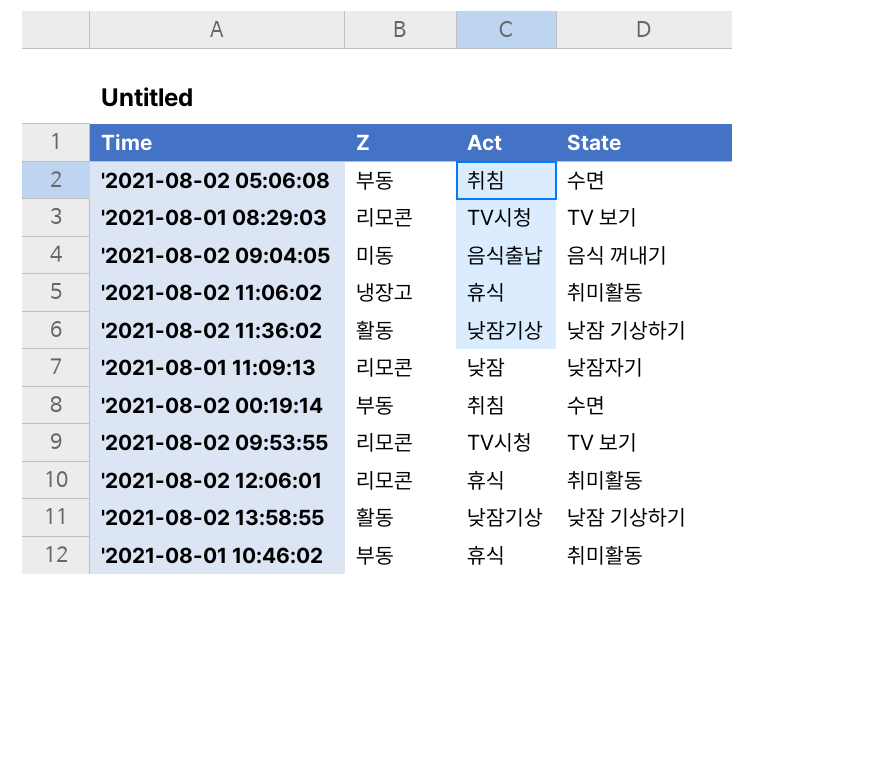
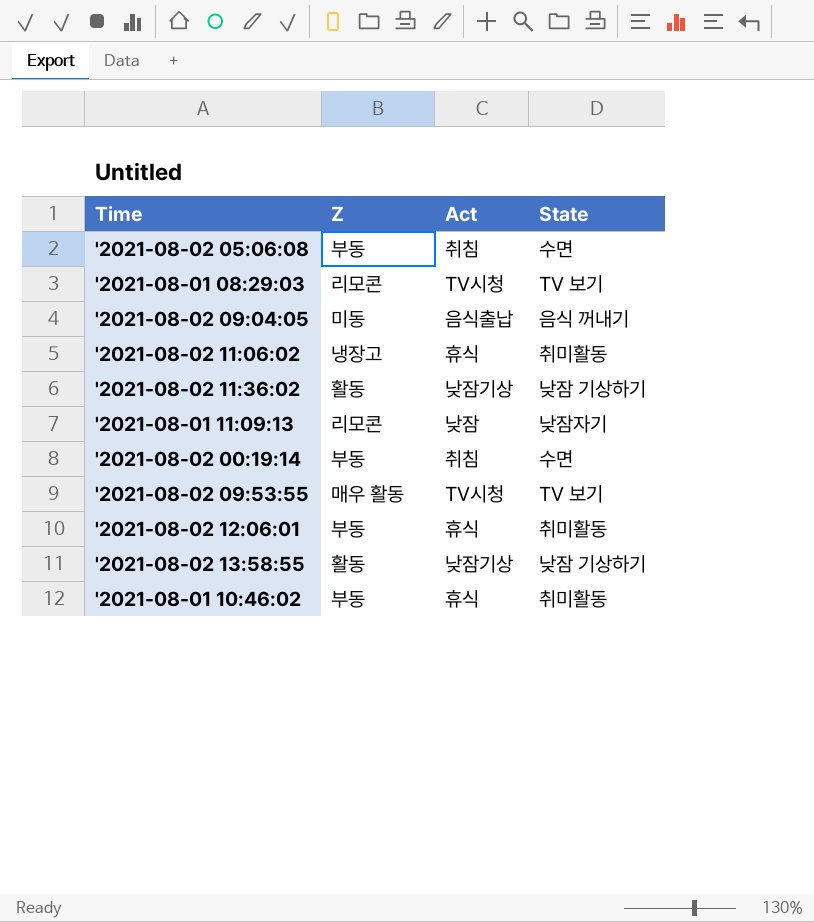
'2021-08-02 09:53:55 | Z: 리모콘 -> 매우 활동
'2021-08-02 12:06:01 | Z: 리모콘 -> 부동

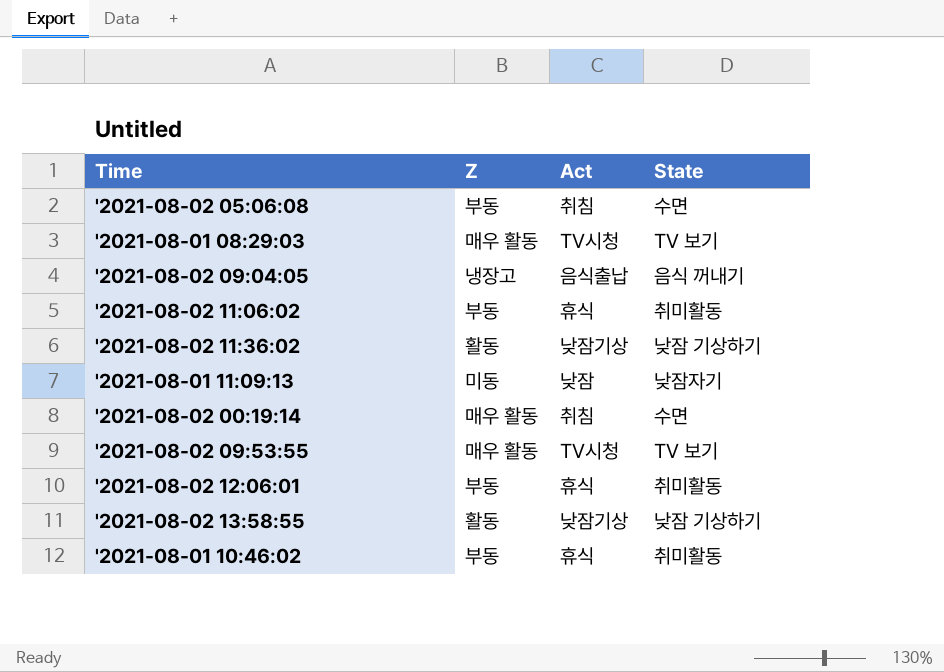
'2021-08-01 08:29:03 | Z: 리모콘 -> 매우 활동
'2021-08-02 09:04:05 | Z: 미동 -> 냉장고
'2021-08-02 11:06:02 | Z: 냉장고 -> 부동
'2021-08-01 11:09:13 | Z: 리모콘 -> 미동
'2021-08-02 00:19:14 | Z: 부동 -> 매우 활동

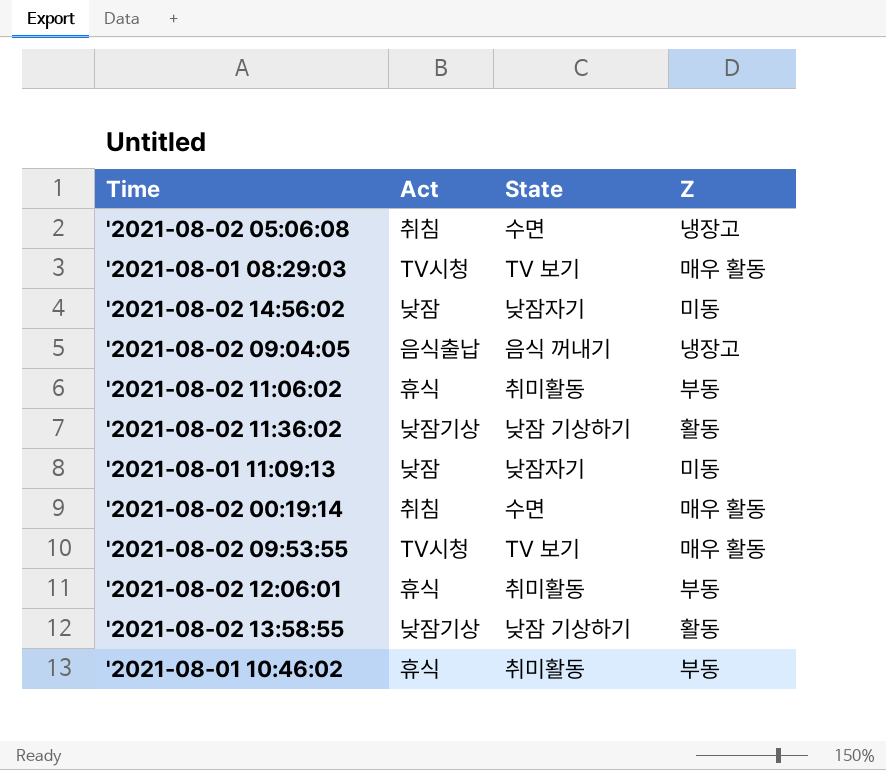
column Z | position: 2 -> 4
'2021-08-02 05:06:08 | Z: 부동 -> 냉장고
row '2021-08-02 14:56:02: none -> 낮잠 | 낮잠자기 | 미동

